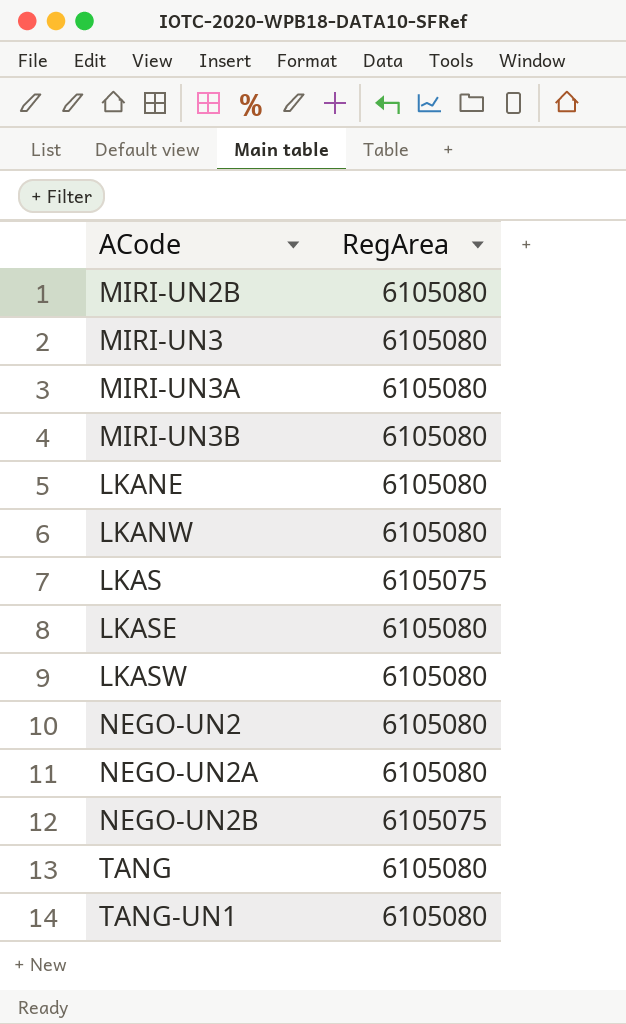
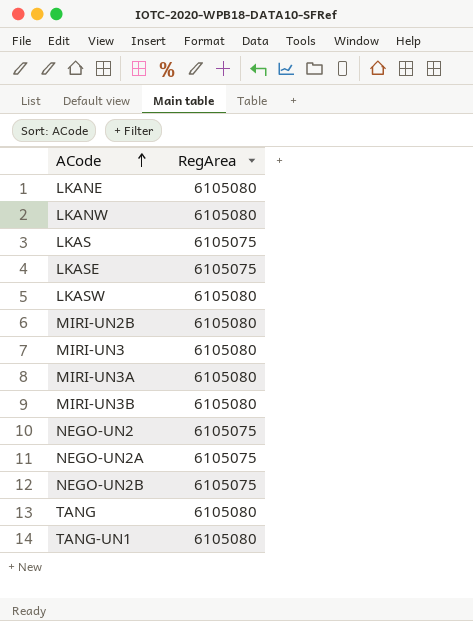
row order: none -> ACode ascending
LKASE | RegArea: 6105080 -> 6105075
NEGO-UN2 | RegArea: 6105080 -> 6105075
NEGO-UN2A | RegArea: 6105080 -> 6105075

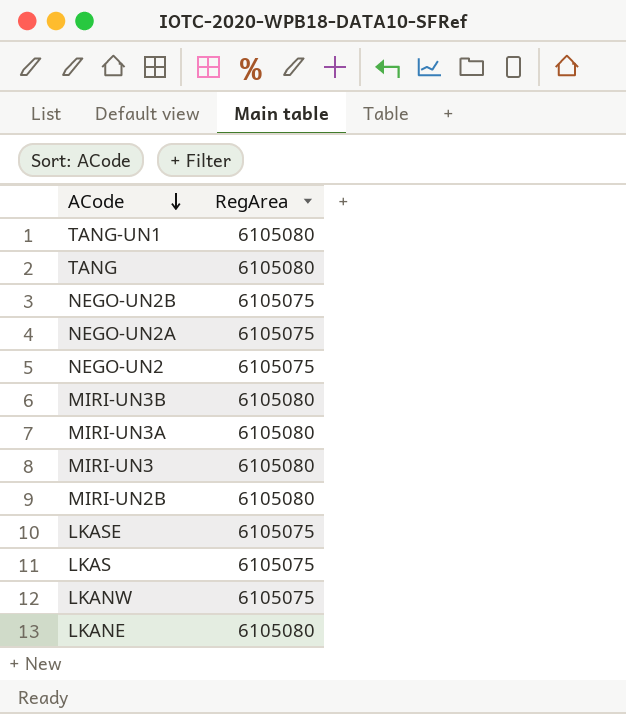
row order: ACode ascending -> ACode descending
row LKASW: 6105080 -> none
LKANW | RegArea: 6105080 -> 6105075

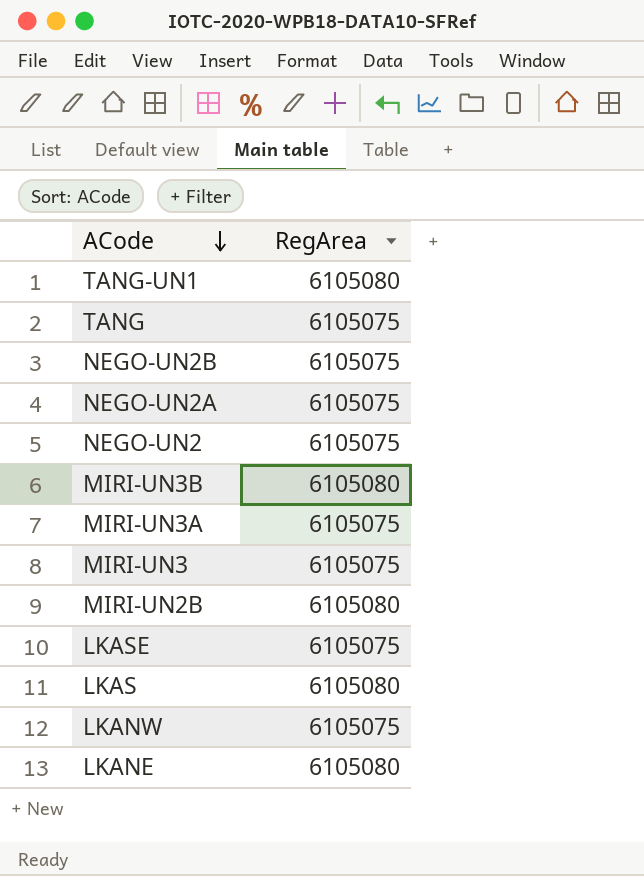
TANG | RegArea: 6105080 -> 6105075
MIRI-UN3A | RegArea: 6105080 -> 6105075
MIRI-UN3 | RegArea: 6105080 -> 6105075
LKAS | RegArea: 6105075 -> 6105080

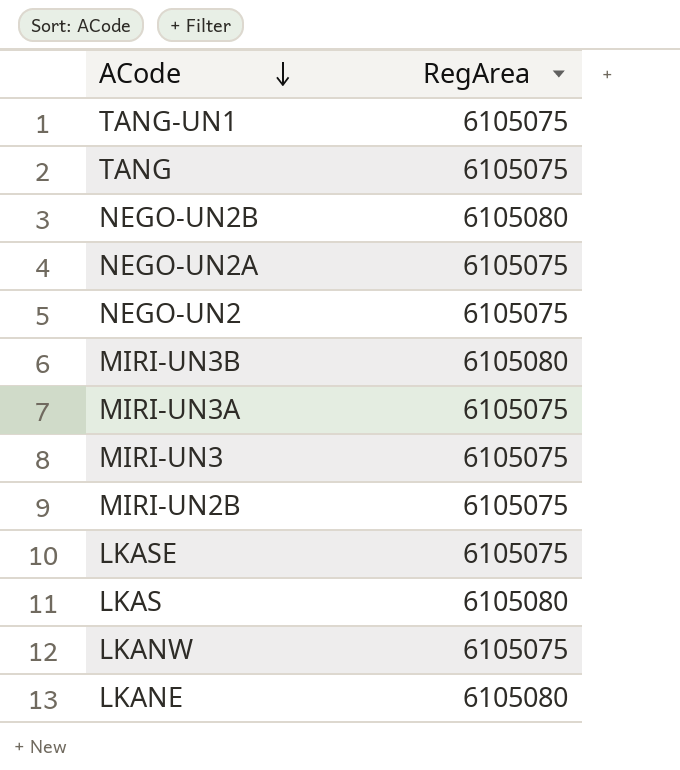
TANG-UN1 | RegArea: 6105080 -> 6105075
NEGO-UN2B | RegArea: 6105075 -> 6105080
MIRI-UN2B | RegArea: 6105080 -> 6105075

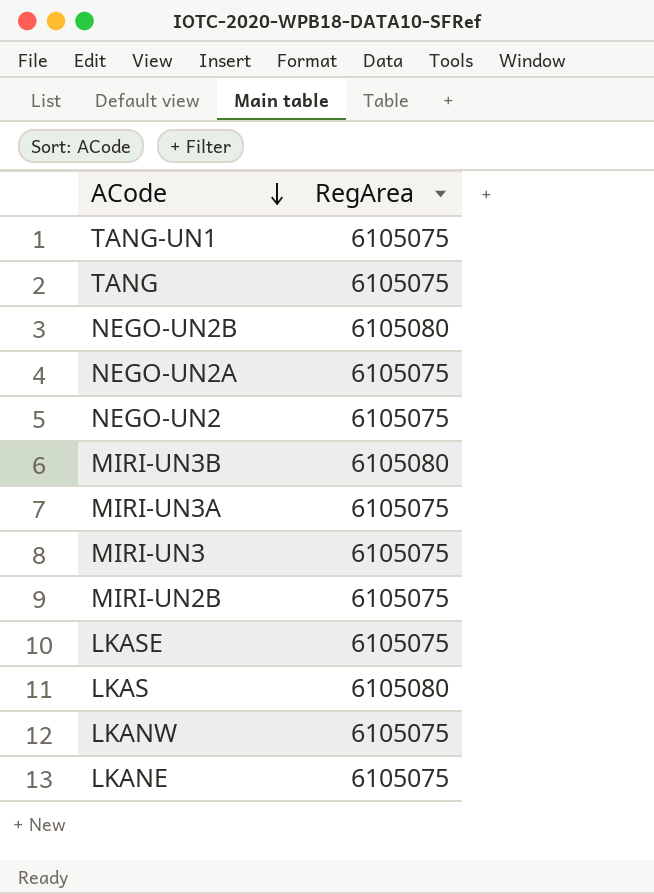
LKANE | RegArea: 6105080 -> 6105075

